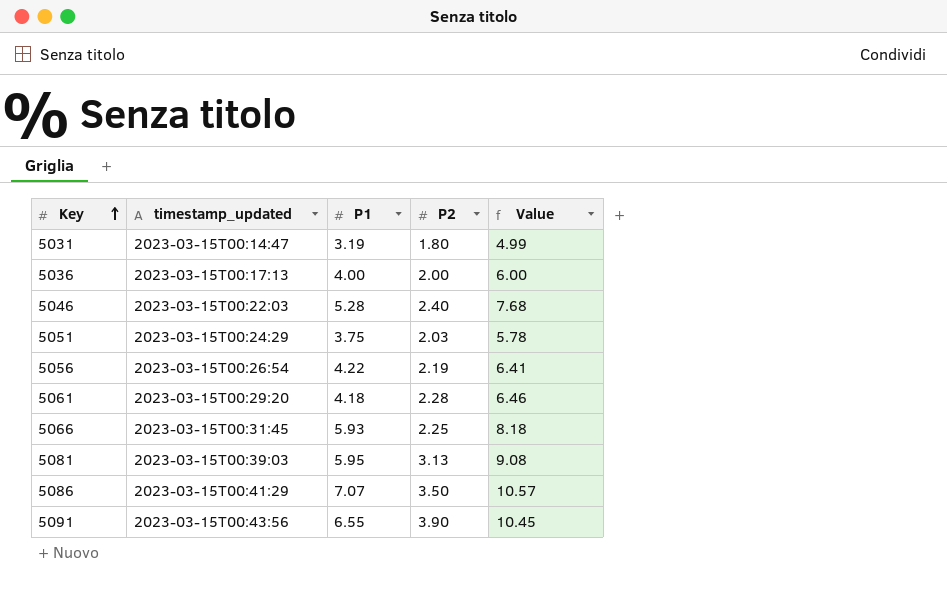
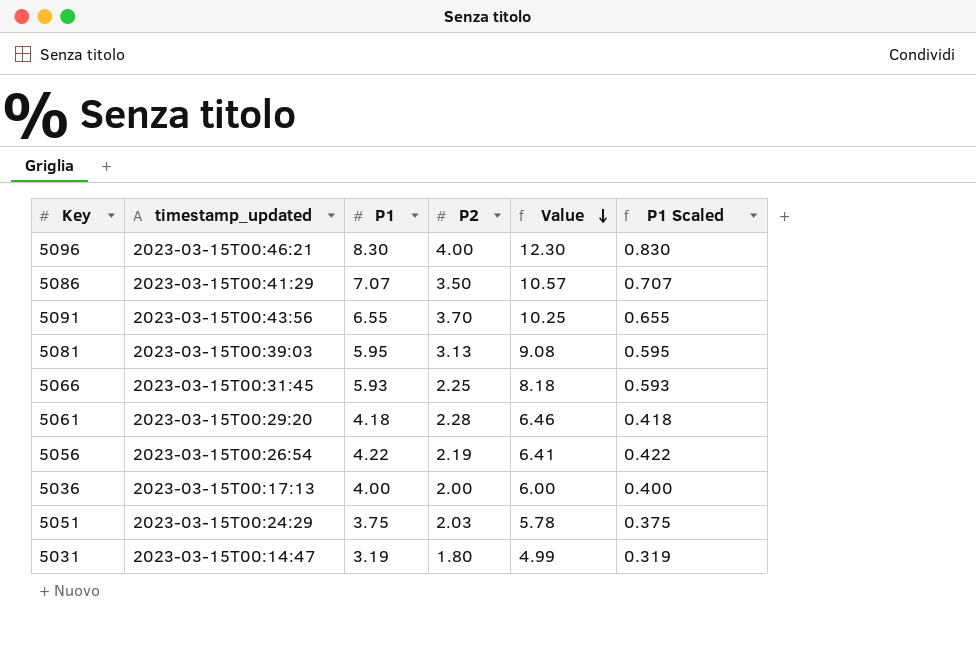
row order: Key ascending -> Value descending
column P1 Scaled | formula: none -> [P1] * 0.1
row 5046: 2023-03-15T00:22:03 | 5.28 | 2.40 | 7.68 -> none
row 5096: none -> 2023-03-15T00:46:21 | 8.30 | 4.00 | 12.30 | 0.830
5091 | P2: 3.90 -> 3.70
5091 | Value: 10.45 -> 10.25

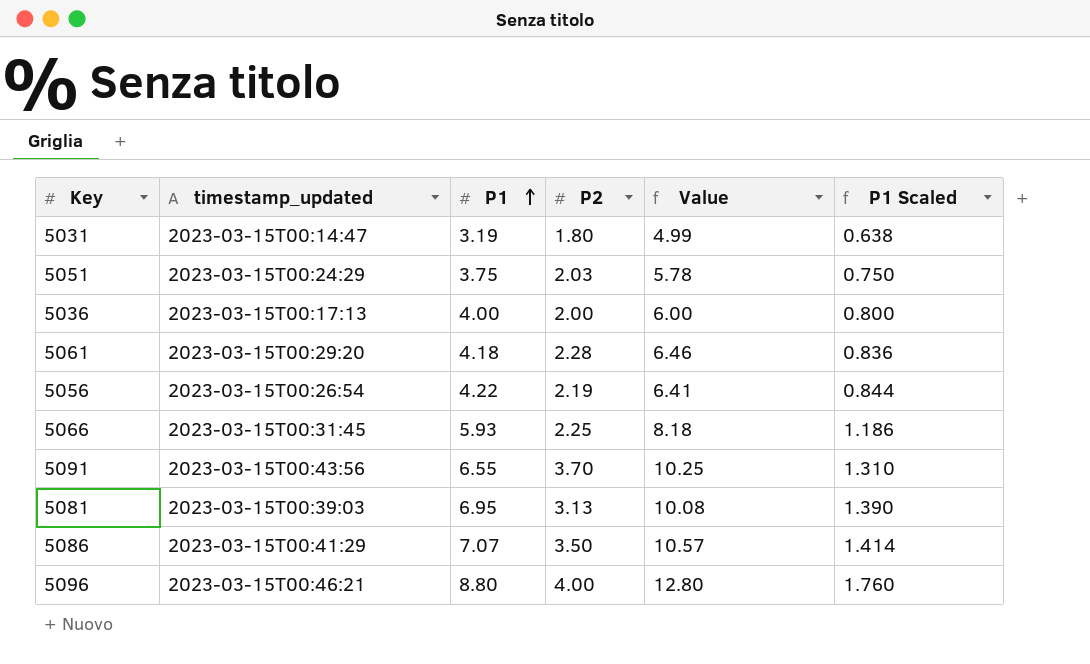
row order: Value descending -> P1 ascending
column P1 Scaled | formula: [P1] * 0.1 -> [P1] * 0.2
5081 | P1: 5.95 -> 6.95
5081 | Value: 9.08 -> 10.08
5096 | P1: 8.30 -> 8.80
5096 | Value: 12.30 -> 12.80

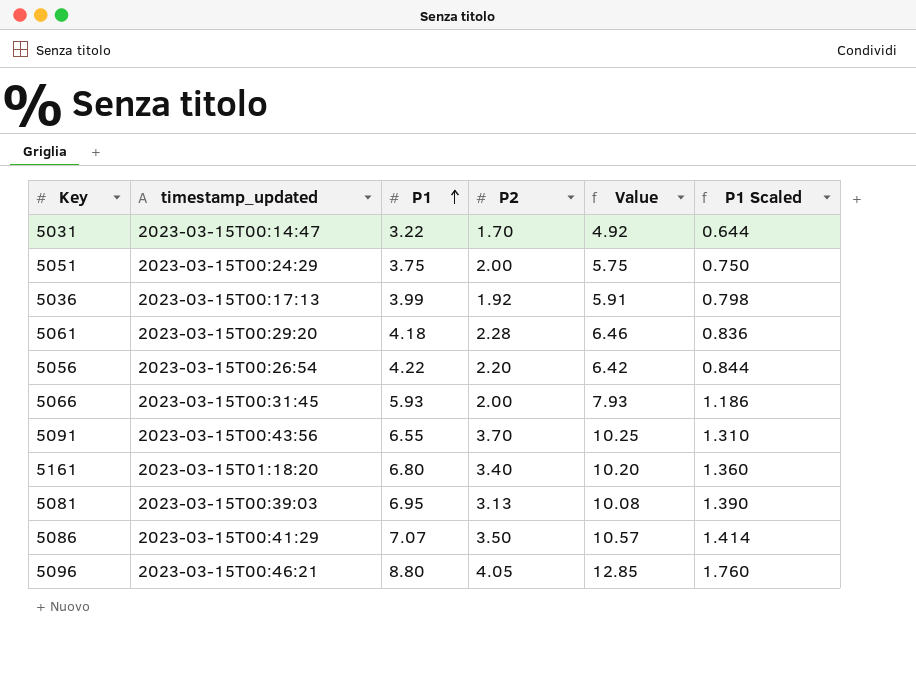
5031 | P1: 3.19 -> 3.22
5031 | P2: 1.80 -> 1.70
5031 | Value: 4.99 -> 4.92
5031 | P1 Scaled: 0.638 -> 0.644
5051 | P2: 2.03 -> 2.00
5051 | Value: 5.78 -> 5.75
5036 | P1: 4.00 -> 3.99
5036 | P2: 2.00 -> 1.92
5036 | Value: 6.00 -> 5.91
5036 | P1 Scaled: 0.800 -> 0.798
5056 | P2: 2.19 -> 2.20
5056 | Value: 6.41 -> 6.42
5066 | P2: 2.25 -> 2.00
5066 | Value: 8.18 -> 7.93
row 5161: none -> 2023-03-15T01:18:20 | 6.80 | 3.40 | 10.20 | 1.360
5096 | P2: 4.00 -> 4.05
5096 | Value: 12.80 -> 12.85

